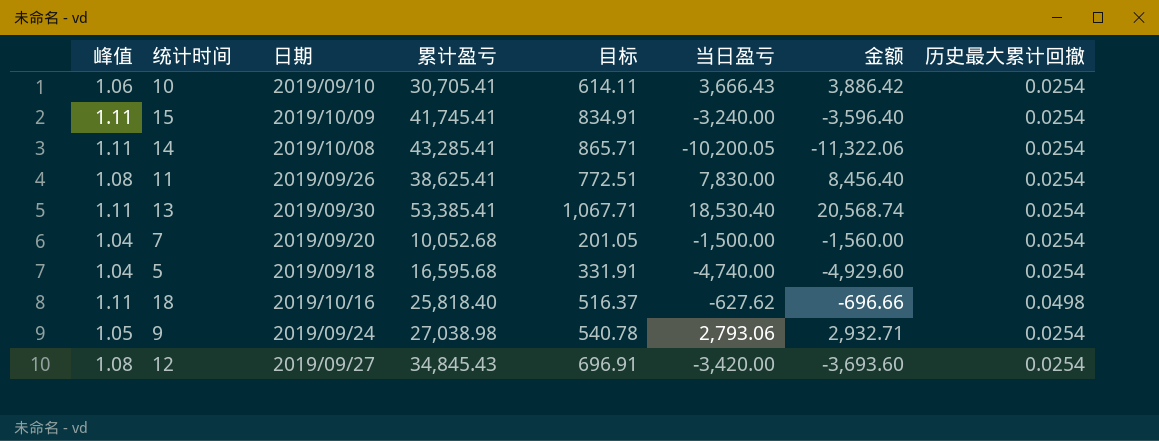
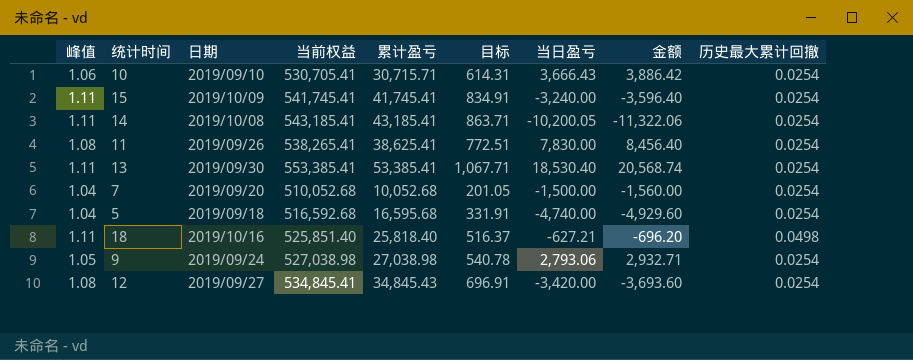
column 当前权益 | position: none -> 4
10 | 累计盈亏: 30,705.41 -> 30,715.71
10 | 目标: 614.11 -> 614.31
14 | 累计盈亏: 43,285.41 -> 43,185.41
14 | 目标: 865.71 -> 863.71
18 | 当日盈亏: -627.62 -> -627.21
18 | 金额: -696.66 -> -696.20

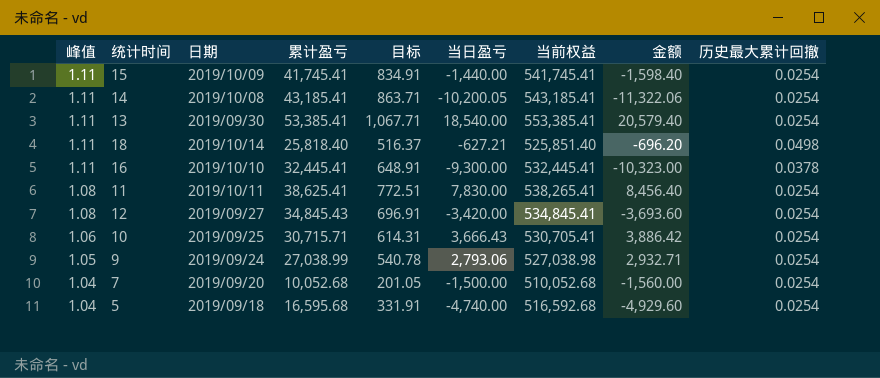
row order: none -> 峰值 descending
column 当前权益 | position: 4 -> 7
15 | 当日盈亏: -3,240.00 -> -1,440.00
15 | 金额: -3,596.40 -> -1,598.40
13 | 当日盈亏: 18,530.40 -> 18,540.00
13 | 金额: 20,568.74 -> 20,579.40
18 | 日期: 2019/10/16 -> 2019/10/14
row 16: none -> 1.11 | 2019/10/10 | 32,445.41 | 648.91 | -9,300.00 | 532,445.41 | -10,323.00 | 0.0378
11 | 日期: 2019/09/26 -> 2019/10/11
10 | 日期: 2019/09/10 -> 2019/09/25
9 | 累计盈亏: 27,038.98 -> 27,038.99

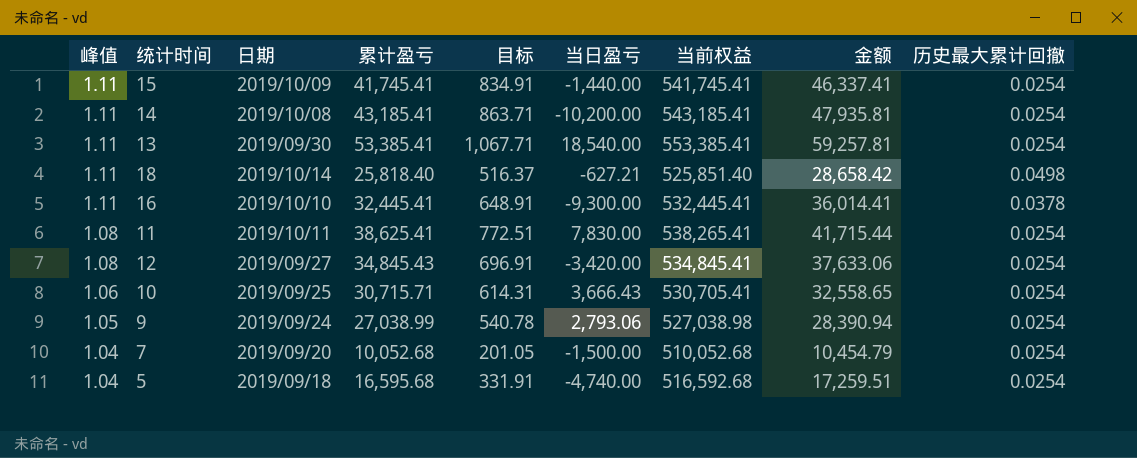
column 金额 | formula: [峰值] * [当日盈亏] -> [峰值] * [累计盈亏]
14 | 当日盈亏: -10,200.05 -> -10,200.00

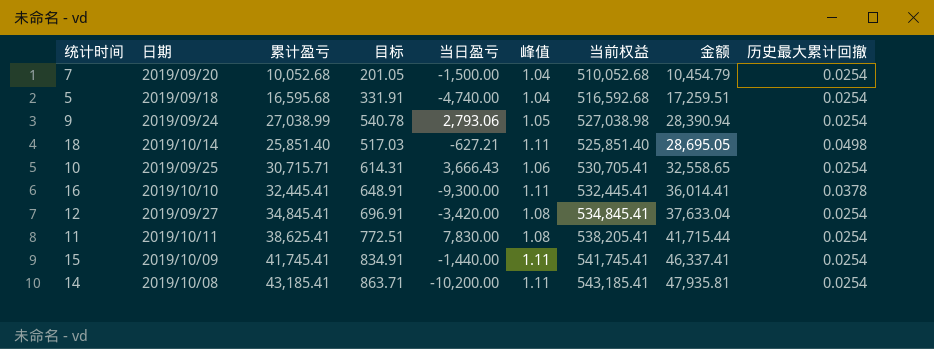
row order: 峰值 descending -> 金额 ascending
column 峰值 | position: 1 -> 6
row 13: 1.11 | 2019/09/30 | 53,385.41 | 1,067.71 | 18,540.00 | 553,385.41 | 59,257.81 | 0.0254 -> none
18 | 累计盈亏: 25,818.40 -> 25,851.40
18 | 目标: 516.37 -> 517.03
18 | 金额: 28,658.42 -> 28,695.05
12 | 累计盈亏: 34,845.43 -> 34,845.41
12 | 金额: 37,633.06 -> 37,633.04
11 | 当前权益: 538,265.41 -> 538,205.41

